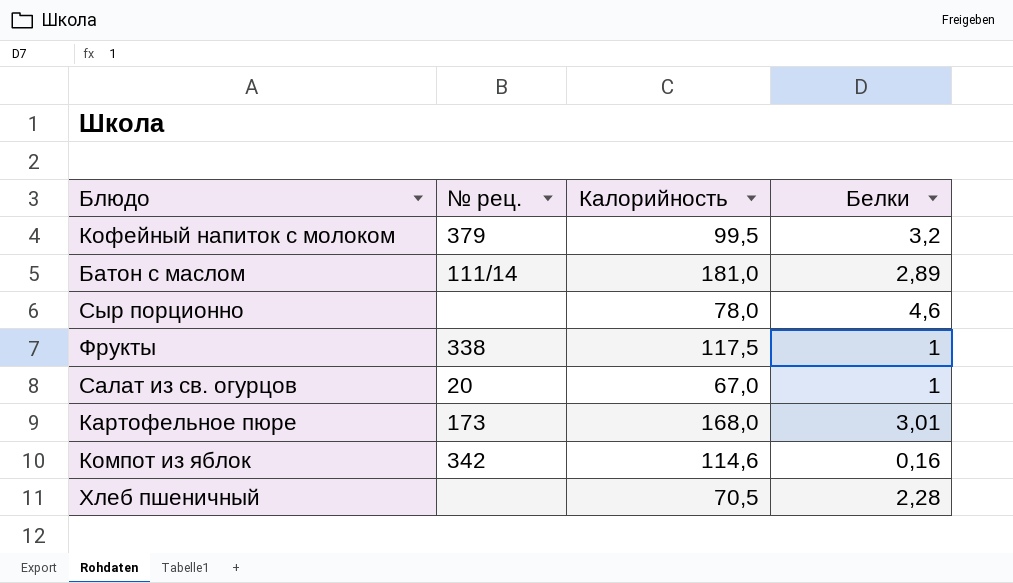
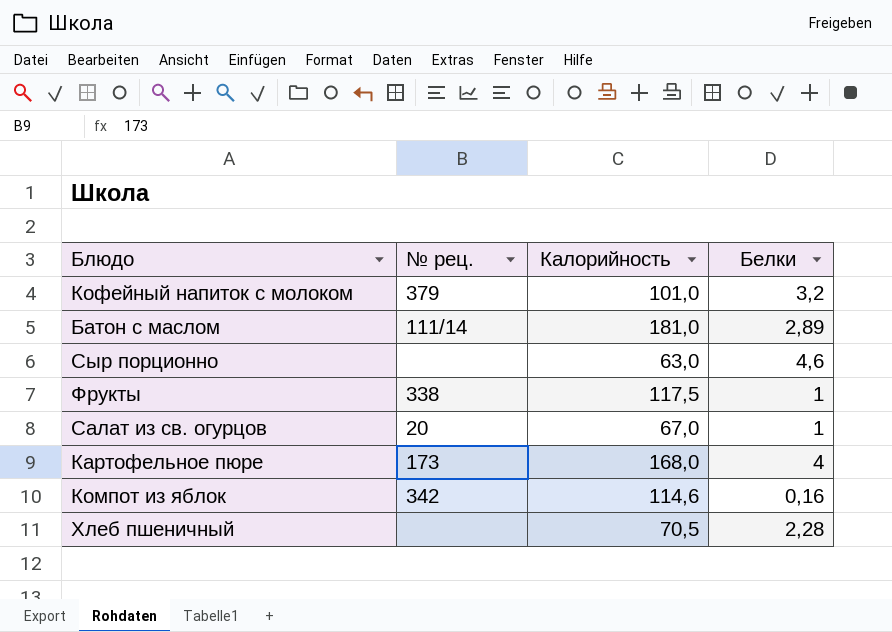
Кофейный напиток с молоком | Калорийность: 99,5 -> 101,0
Сыр порционно | Калорийность: 78,0 -> 63,0
Картофельное пюре | Белки: 3,01 -> 4

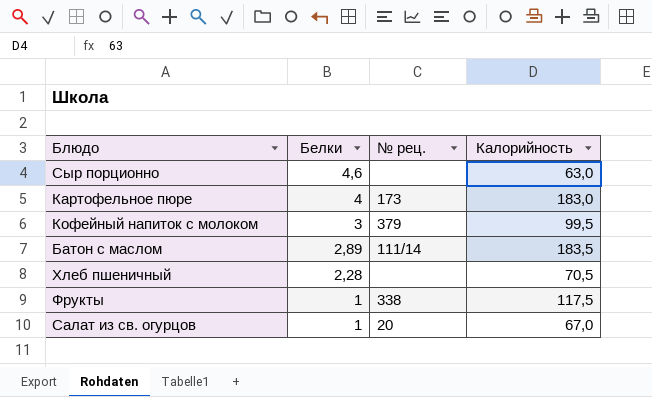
row order: none -> Белки descending
column Белки | position: 4 -> 2
row Компот из яблок: 342 | 114,6 | 0,16 -> none
Картофельное пюре | Калорийность: 168,0 -> 183,0
Кофейный напиток с молоком | Белки: 3,2 -> 3
Кофейный напиток с молоком | Калорийность: 101,0 -> 99,5
Батон с маслом | Калорийность: 181,0 -> 183,5

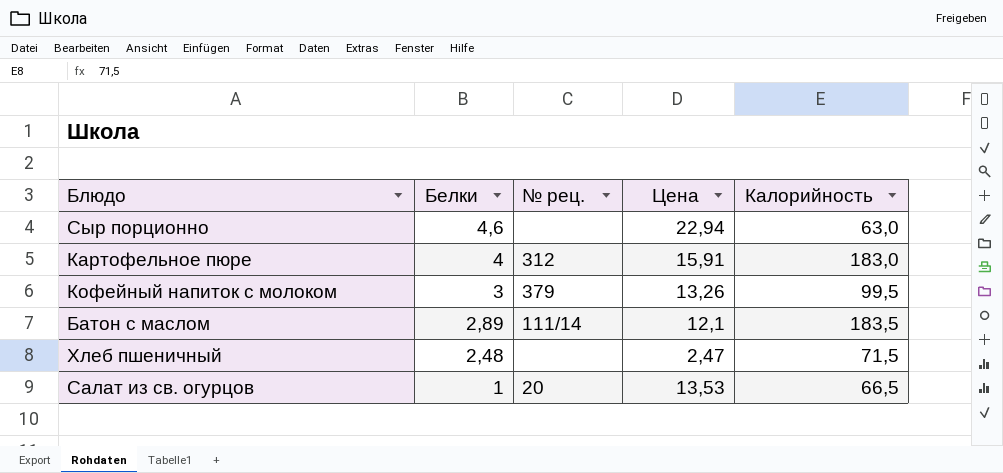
column Цена | position: none -> 4
row Фрукты: 1 | 338 | 117,5 -> none
Картофельное пюре | № рец.: 173 -> 312
Хлеб пшеничный | Белки: 2,28 -> 2,48
Хлеб пшеничный | Калорийность: 70,5 -> 71,5
Салат из св. огурцов | Калорийность: 67,0 -> 66,5

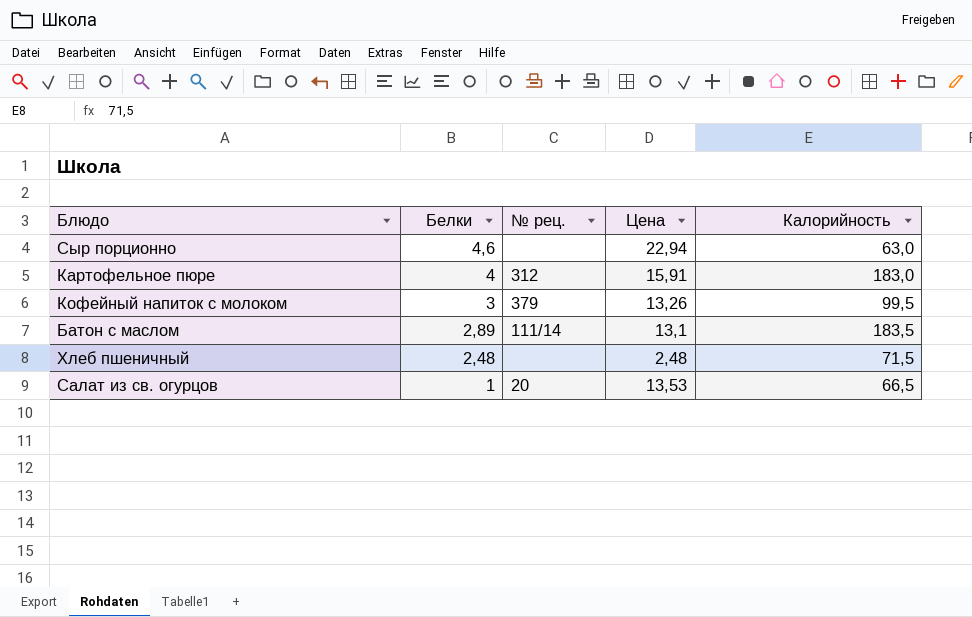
Батон с маслом | Цена: 12,1 -> 13,1
Хлеб пшеничный | Цена: 2,47 -> 2,48

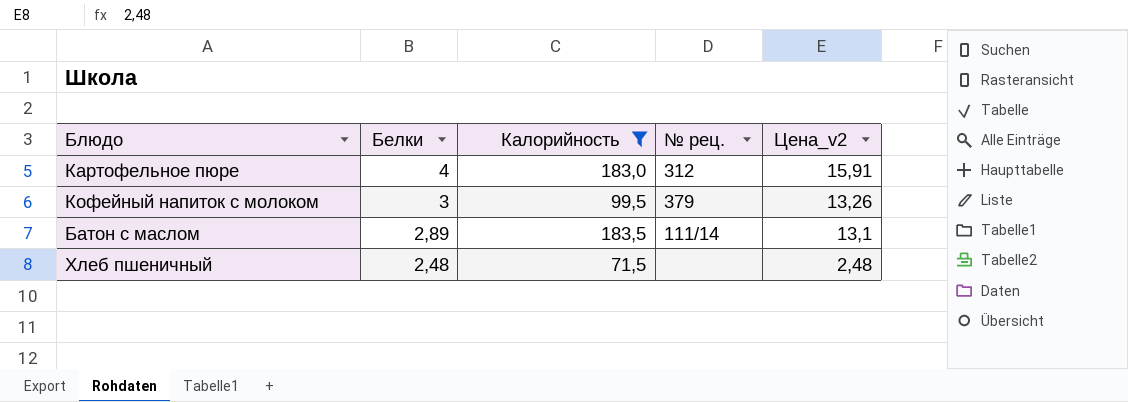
filter: none -> Калорийность >= 71,5
column Калорийность | position: 5 -> 3
column name: Цена -> Цена_v2

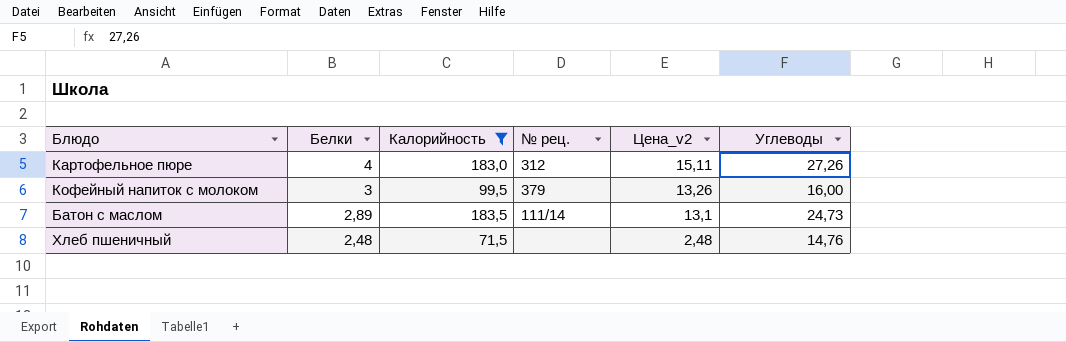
column Углеводы | position: none -> 6
Картофельное пюре | Цена_v2: 15,91 -> 15,11

